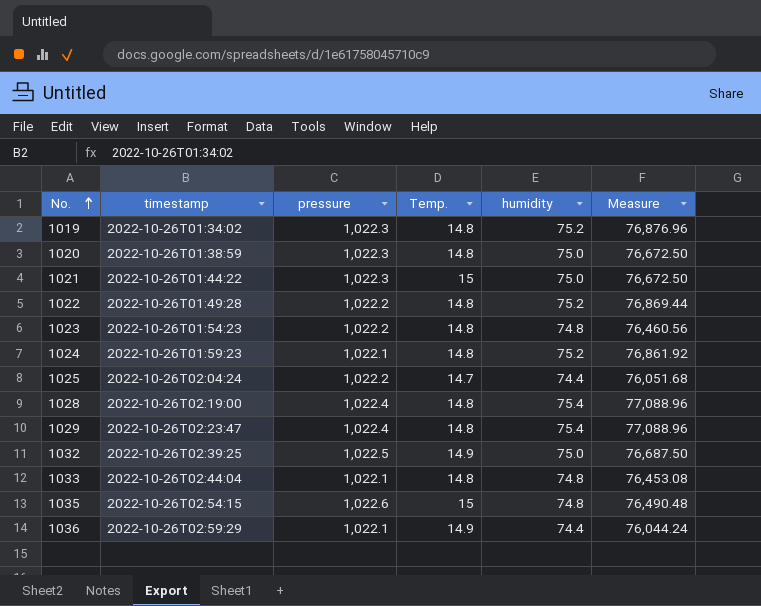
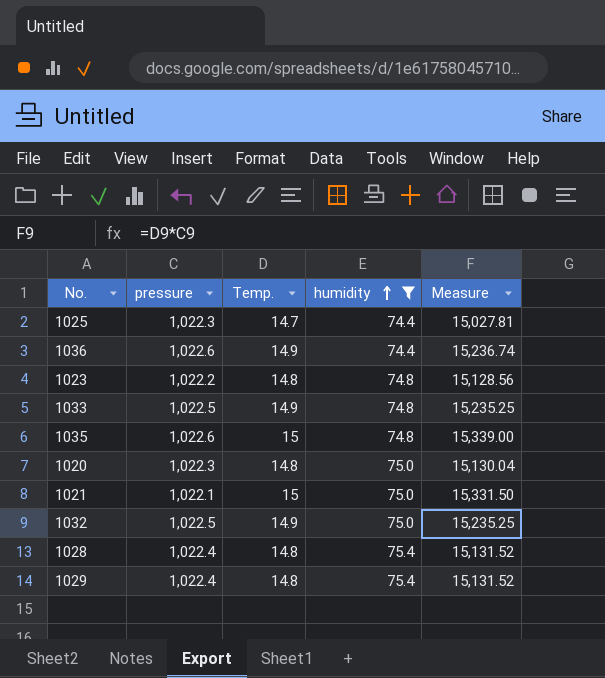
filter: none -> humidity != 75.2
row order: No. ascending -> humidity ascending
column timestamp | position: 2 -> none
column Measure | formula: [pressure] * [humidity] -> [pressure] * [Temp.]
1025 | pressure: 1,022.2 -> 1,022.3
1036 | pressure: 1,022.1 -> 1,022.6
1033 | pressure: 1,022.1 -> 1,022.5
1033 | Temp.: 14.8 -> 14.9
1021 | pressure: 1,022.3 -> 1,022.1

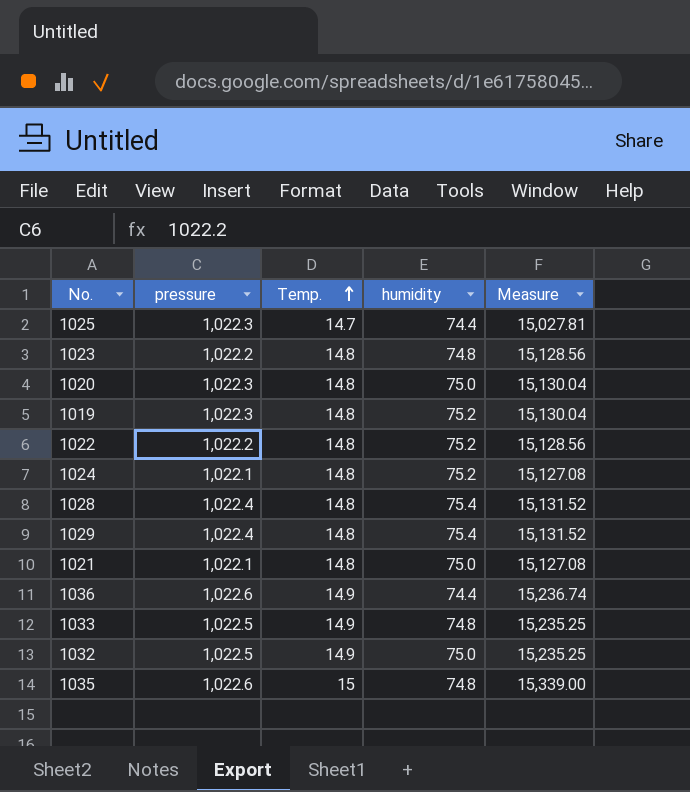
filter: humidity != 75.2 -> none
row order: humidity ascending -> Temp. ascending
1021 | Temp.: 15 -> 14.8
1021 | Measure: 15,331.50 -> 15,127.08

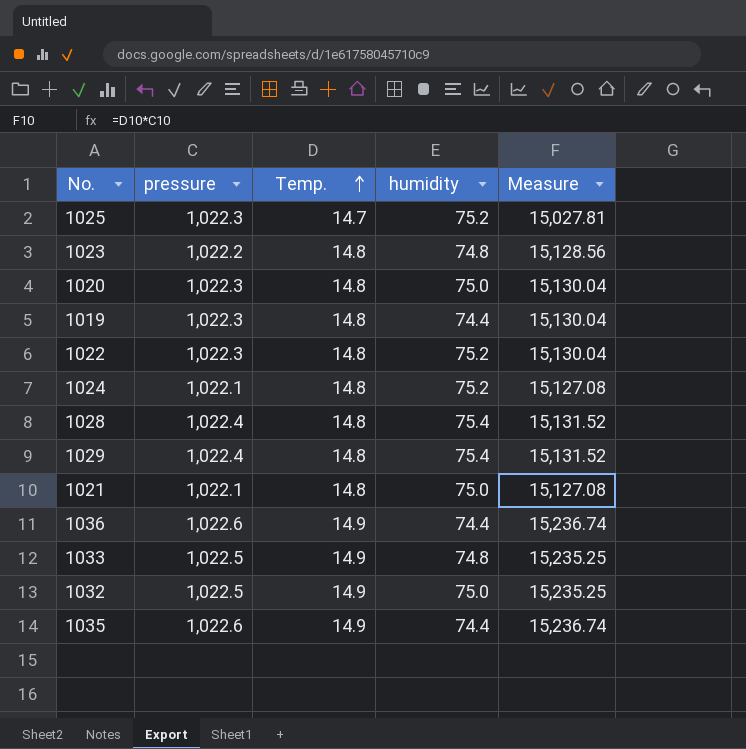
1025 | humidity: 74.4 -> 75.2
1019 | humidity: 75.2 -> 74.4
1022 | pressure: 1,022.2 -> 1,022.3
1022 | Measure: 15,128.56 -> 15,130.04
1035 | Temp.: 15 -> 14.9
1035 | humidity: 74.8 -> 74.4
1035 | Measure: 15,339.00 -> 15,236.74

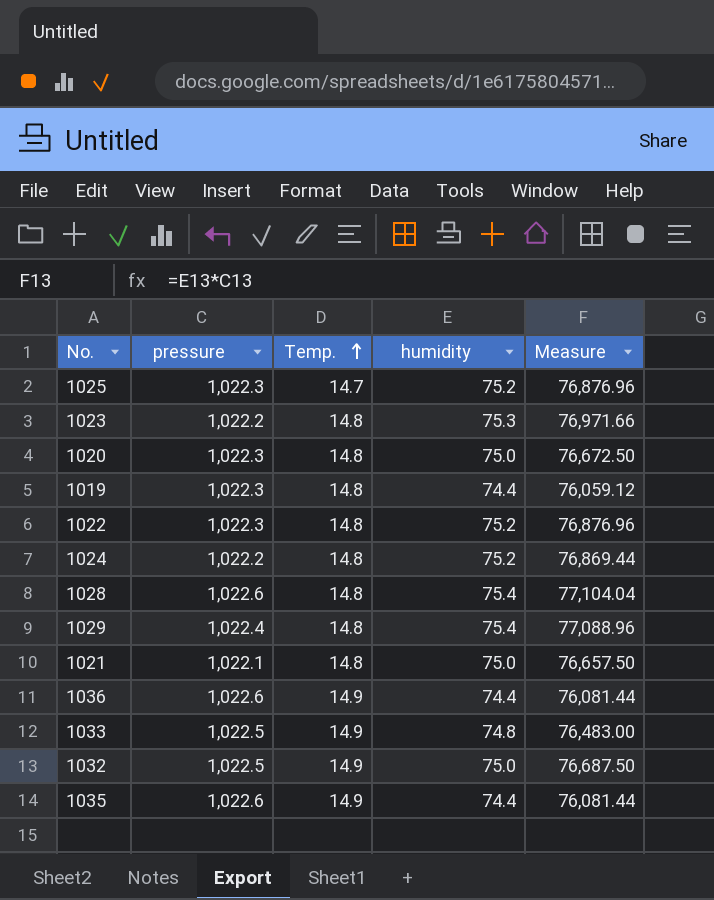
column Measure | formula: [pressure] * [Temp.] -> [pressure] * [humidity]
1023 | humidity: 74.8 -> 75.3
1024 | pressure: 1,022.1 -> 1,022.2
1028 | pressure: 1,022.4 -> 1,022.6

